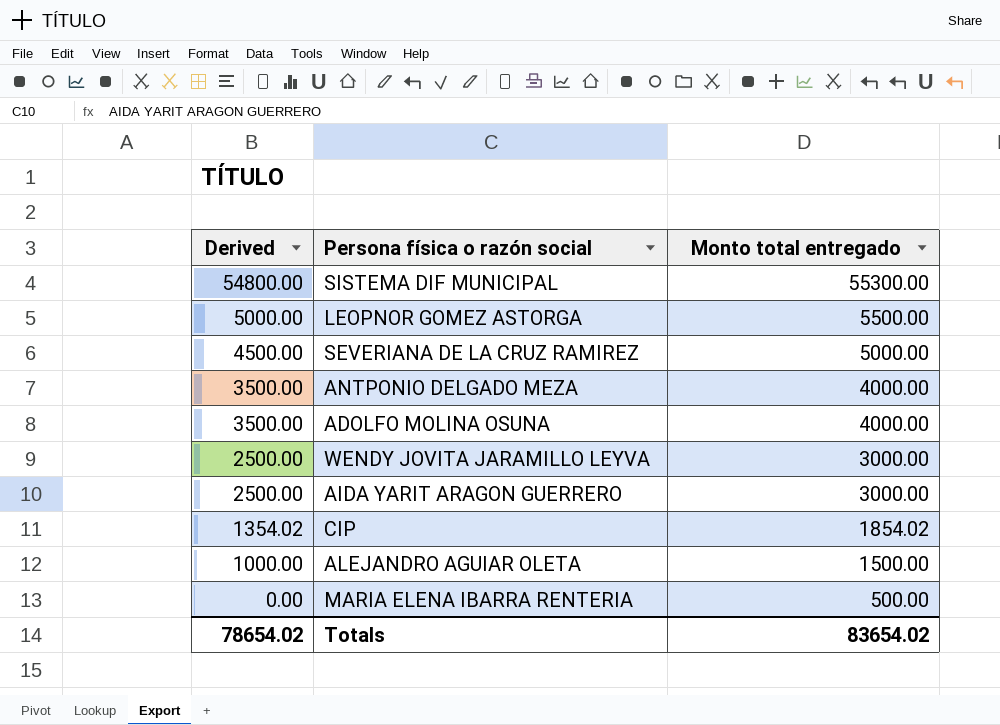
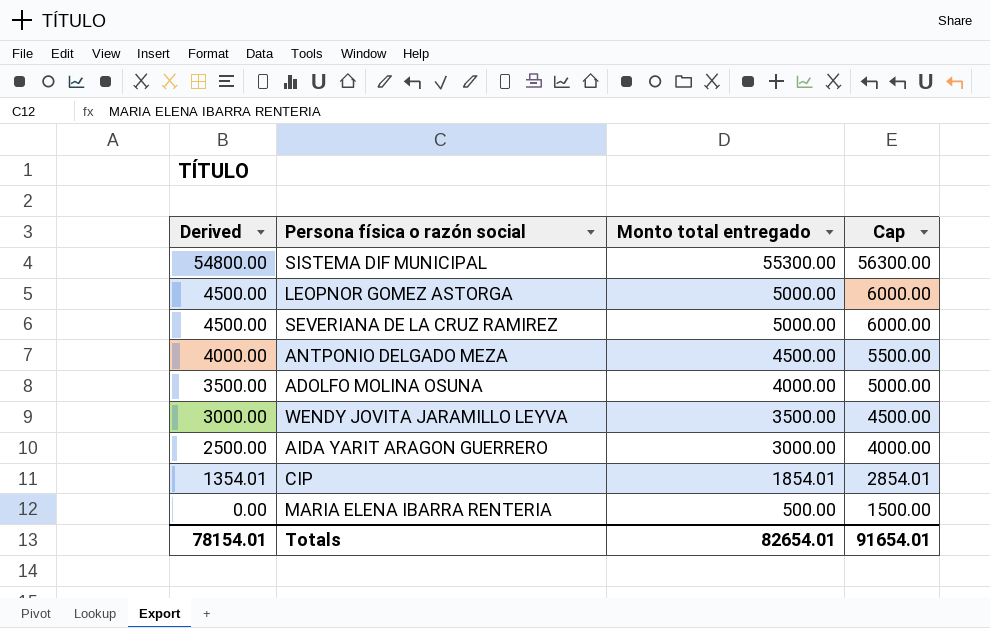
column Cap | formula: none -> [Monto total entregado] + 1000
row ALEJANDRO AGUIAR OLETA: 1000.00 | 1500.00 -> none
LEOPNOR GOMEZ ASTORGA | Derived: 5000.00 -> 4500.00
LEOPNOR GOMEZ ASTORGA | Monto total entregado: 5500.00 -> 5000.00
ANTPONIO DELGADO MEZA | Derived: 3500.00 -> 4000.00
ANTPONIO DELGADO MEZA | Monto total entregado: 4000.00 -> 4500.00
WENDY JOVITA JARAMILLO LEYVA | Derived: 2500.00 -> 3000.00
WENDY JOVITA JARAMILLO LEYVA | Monto total entregado: 3000.00 -> 3500.00
CIP | Derived: 1354.02 -> 1354.01
CIP | Monto total entregado: 1854.02 -> 1854.01
Totals | Derived: 78654.02 -> 78154.01
Totals | Monto total entregado: 83654.02 -> 82654.01

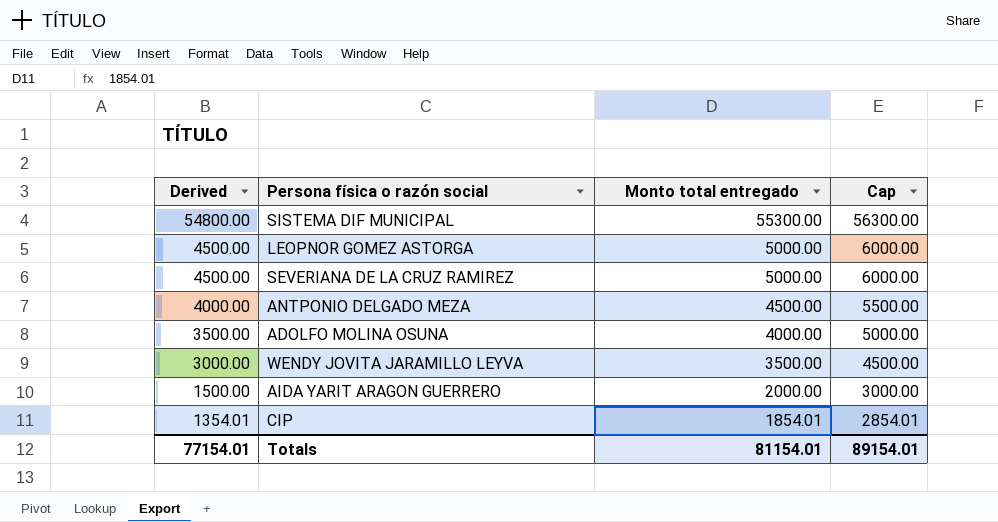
row MARIA ELENA IBARRA RENTERIA: 0.00 | 500.00 | 1500.00 -> none
AIDA YARIT ARAGON GUERRERO | Derived: 2500.00 -> 1500.00
AIDA YARIT ARAGON GUERRERO | Monto total entregado: 3000.00 -> 2000.00
AIDA YARIT ARAGON GUERRERO | Cap: 4000.00 -> 3000.00
Totals | Derived: 78154.01 -> 77154.01
Totals | Monto total entregado: 82654.01 -> 81154.01
Totals | Cap: 91654.01 -> 89154.01

